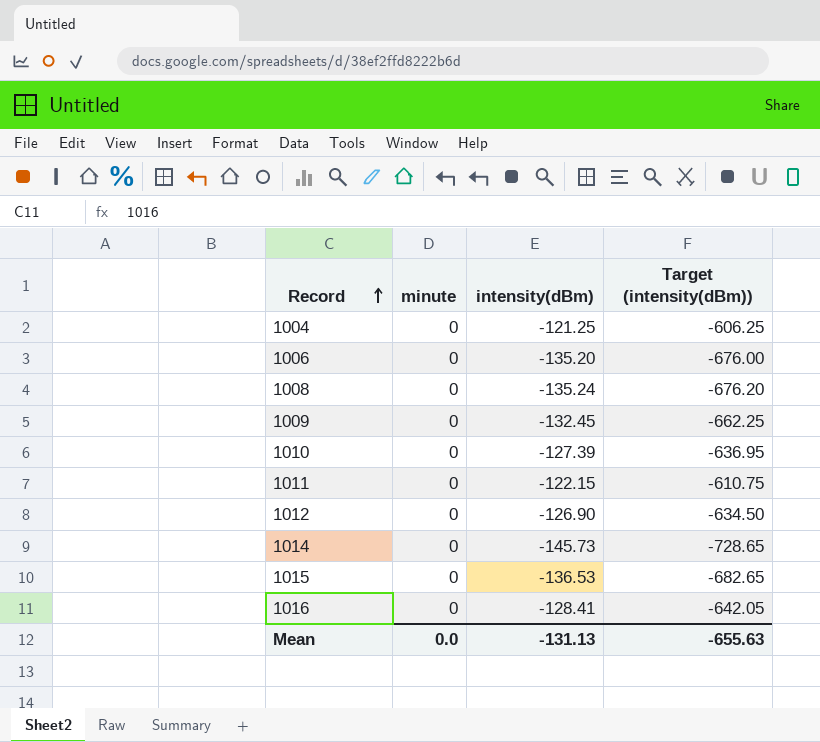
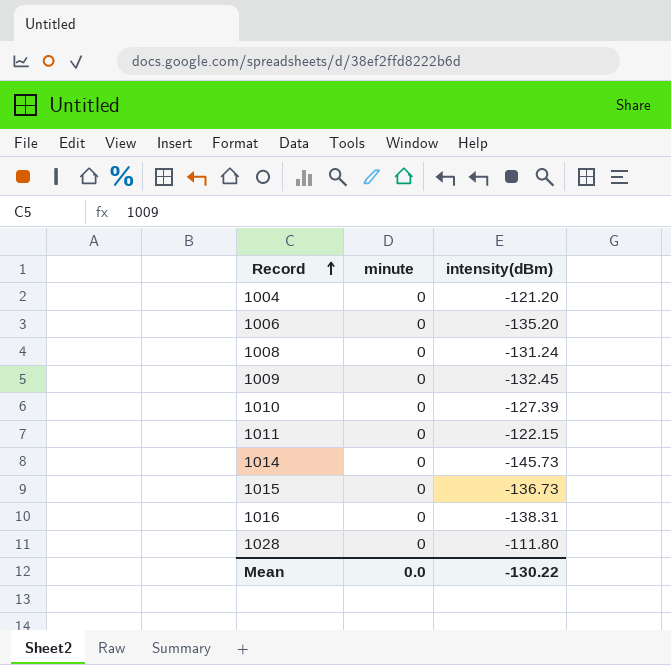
column Target (intensity(dBm)) | formula: [intensity(dBm)] * 5 -> none
row 1012: 0 | -126.90 | -634.50 -> none
1004 | intensity(dBm): -121.25 -> -121.20
1008 | intensity(dBm): -135.24 -> -131.24
1015 | intensity(dBm): -136.53 -> -136.73
1016 | intensity(dBm): -128.41 -> -138.31
row 1028: none -> 0 | -111.80
Mean | intensity(dBm): -131.13 -> -130.22

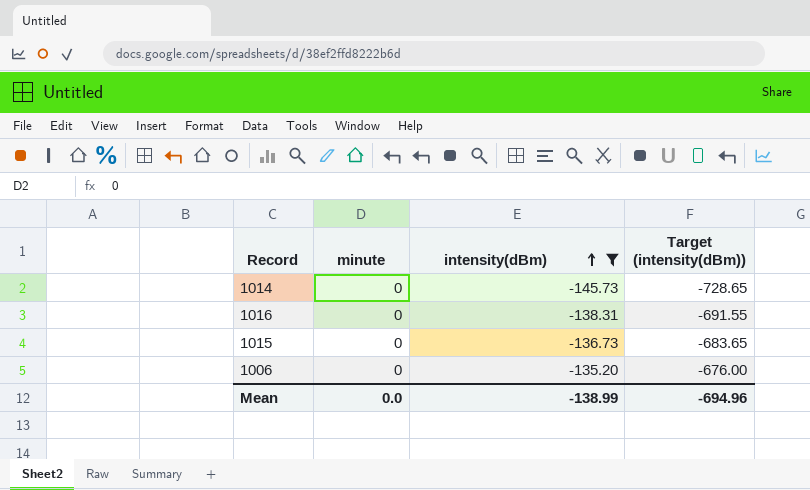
filter: none -> intensity(dBm) <= -135.20
row order: Record ascending -> intensity(dBm) ascending
column Target (intensity(dBm)) | formula: none -> [intensity(dBm)] * 5
Mean | intensity(dBm): -130.22 -> -138.99

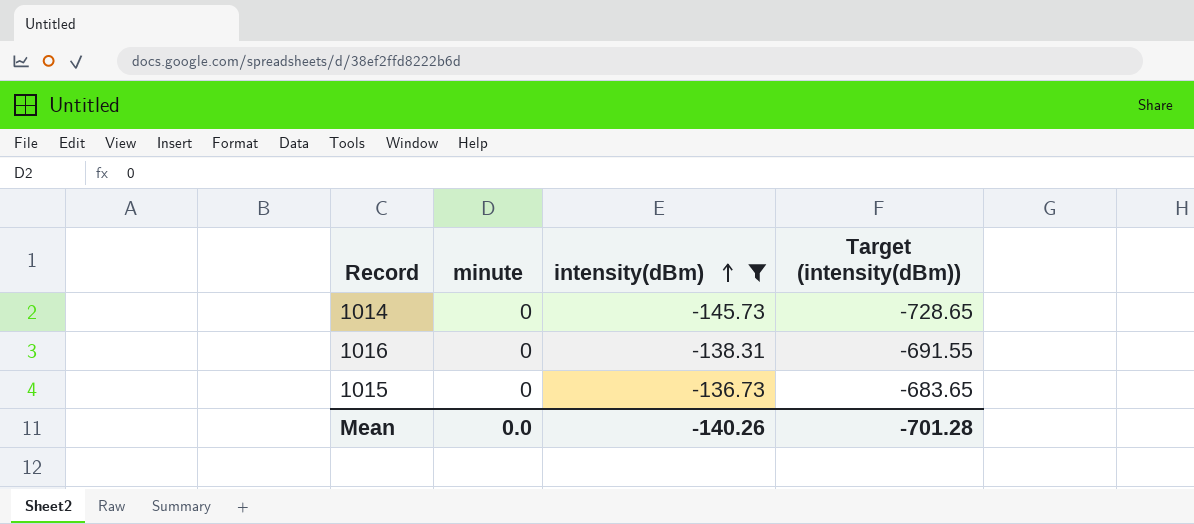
row 1006: 0 | -135.20 | -676.00 -> none
Mean | intensity(dBm): -138.99 -> -140.26
Mean | Target (intensity(dBm)): -694.96 -> -701.28

